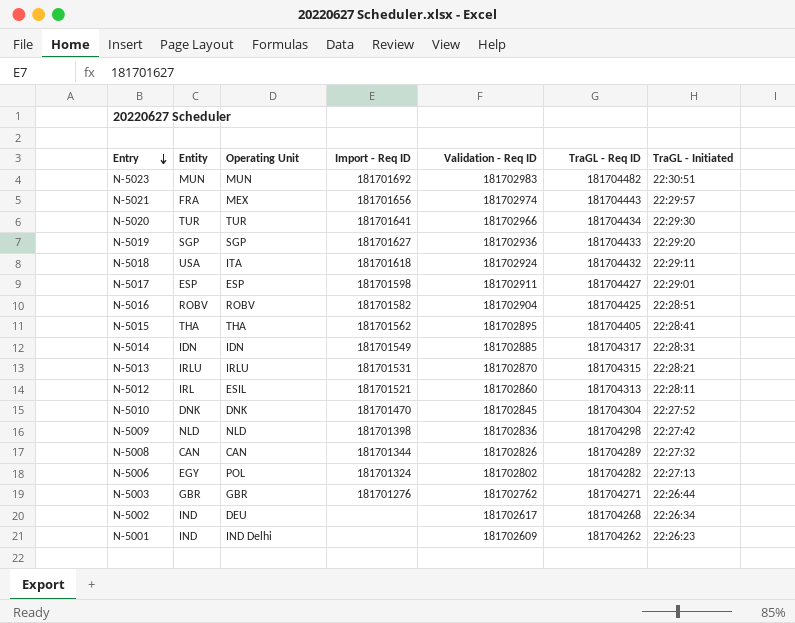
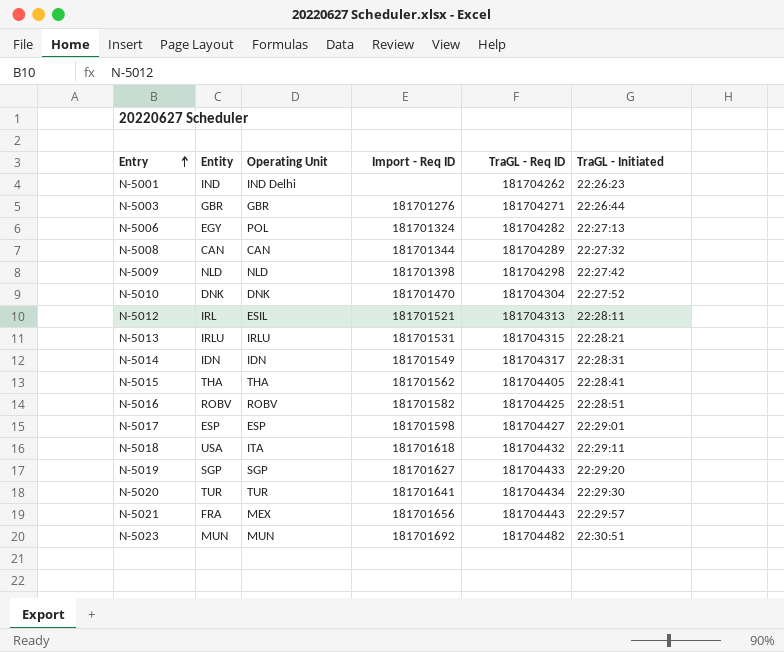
row order: Entry descending -> Entry ascending
column Validation - Req ID | position: 5 -> none
row N-5002: IND | DEU | none | 181702617 | 181704268 | 22:26:34 -> none

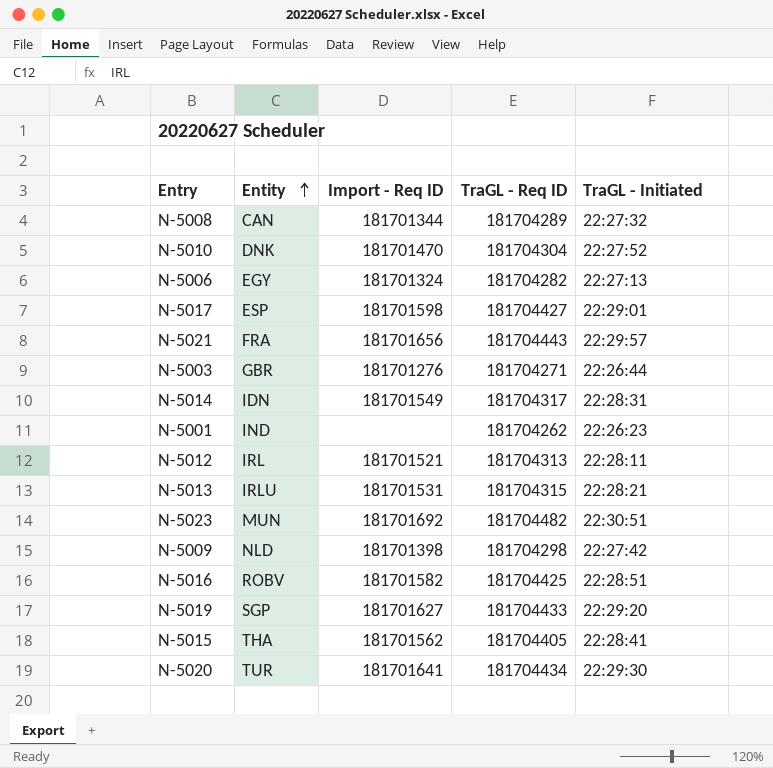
row order: Entry ascending -> Entity ascending
column Operating Unit | position: 3 -> none
row N-5018: USA | ITA | 181701618 | 181704432 | 22:29:11 -> none

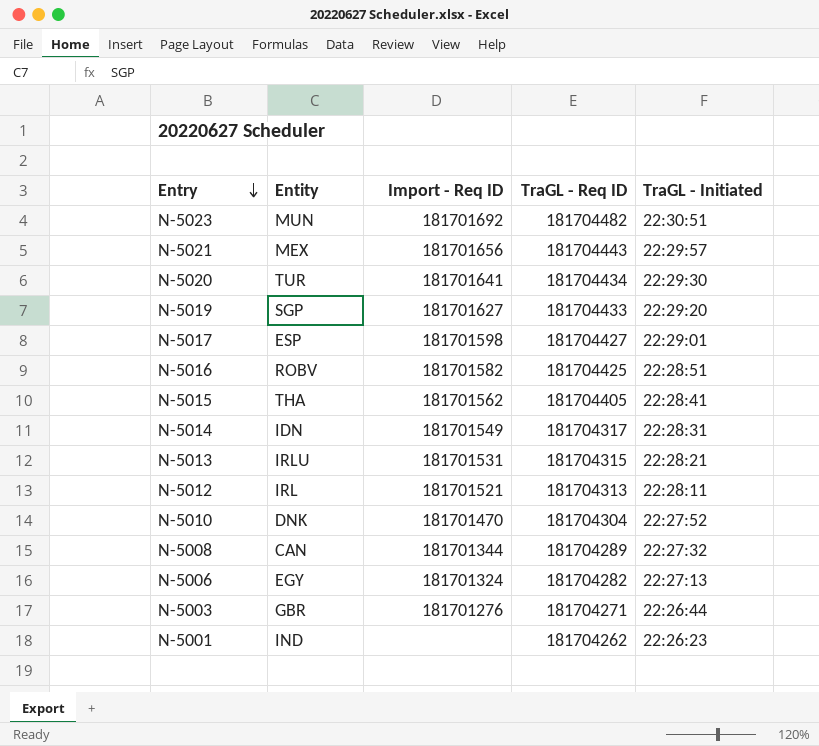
row order: Entity ascending -> Entry descending
row N-5009: NLD | 181701398 | 181704298 | 22:27:42 -> none
N-5021 | Entity: FRA -> MEX

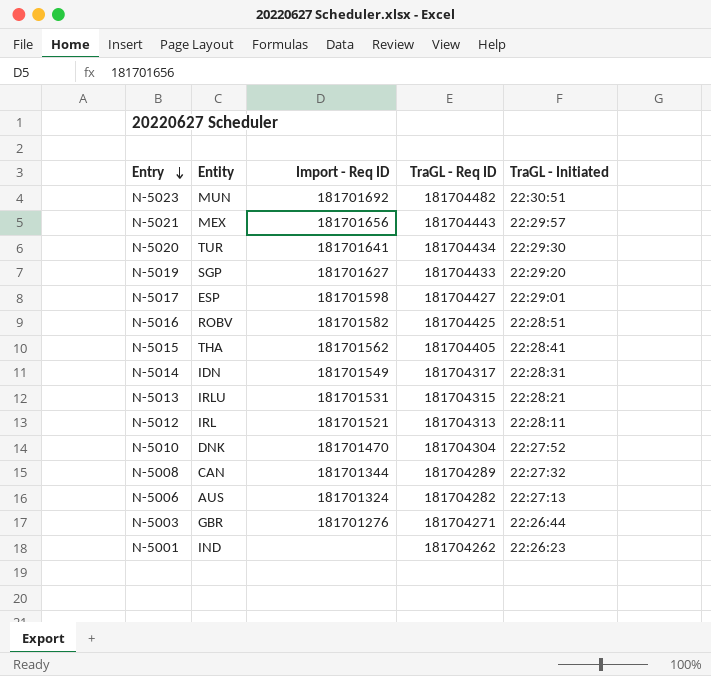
N-5006 | Entity: EGY -> AUS

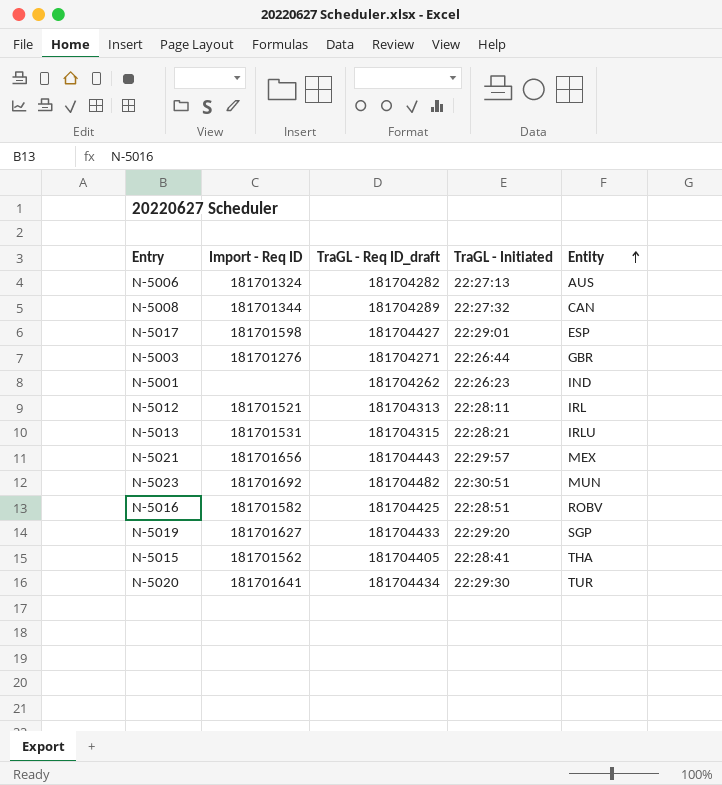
row order: Entry descending -> Entity ascending
column name: TraGL - Req ID -> TraGL - Req ID_draft
column Entity | position: 2 -> 5
row N-5014: IDN | 181701549 | 181704317 | 22:28:31 -> none
row N-5010: DNK | 181701470 | 181704304 | 22:27:52 -> none

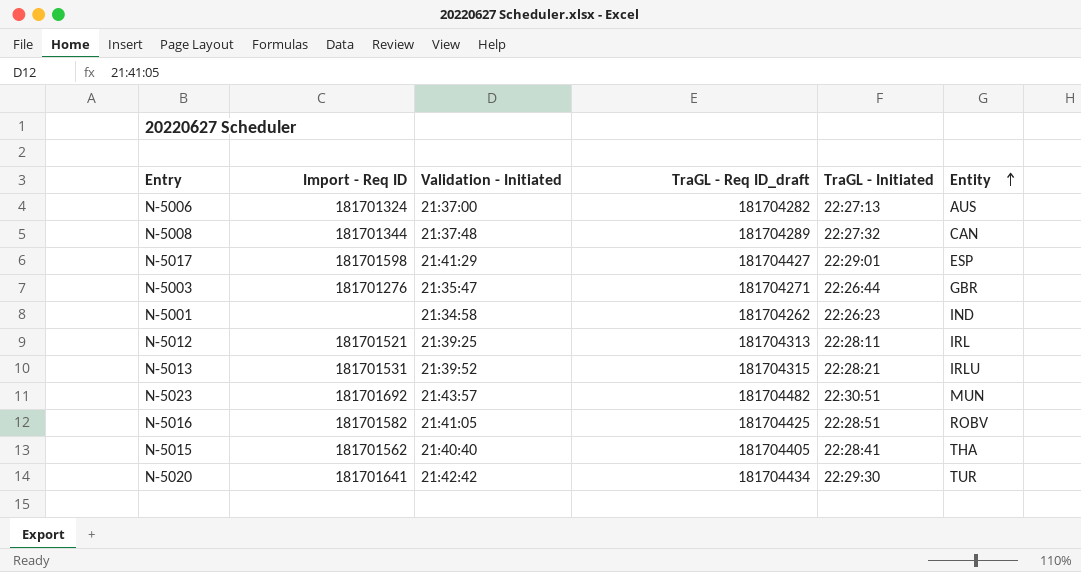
column Validation - Initiated | position: none -> 3
row N-5021: 181701656 | 181704443 | 22:29:57 | MEX -> none
row N-5019: 181701627 | 181704433 | 22:29:20 | SGP -> none

